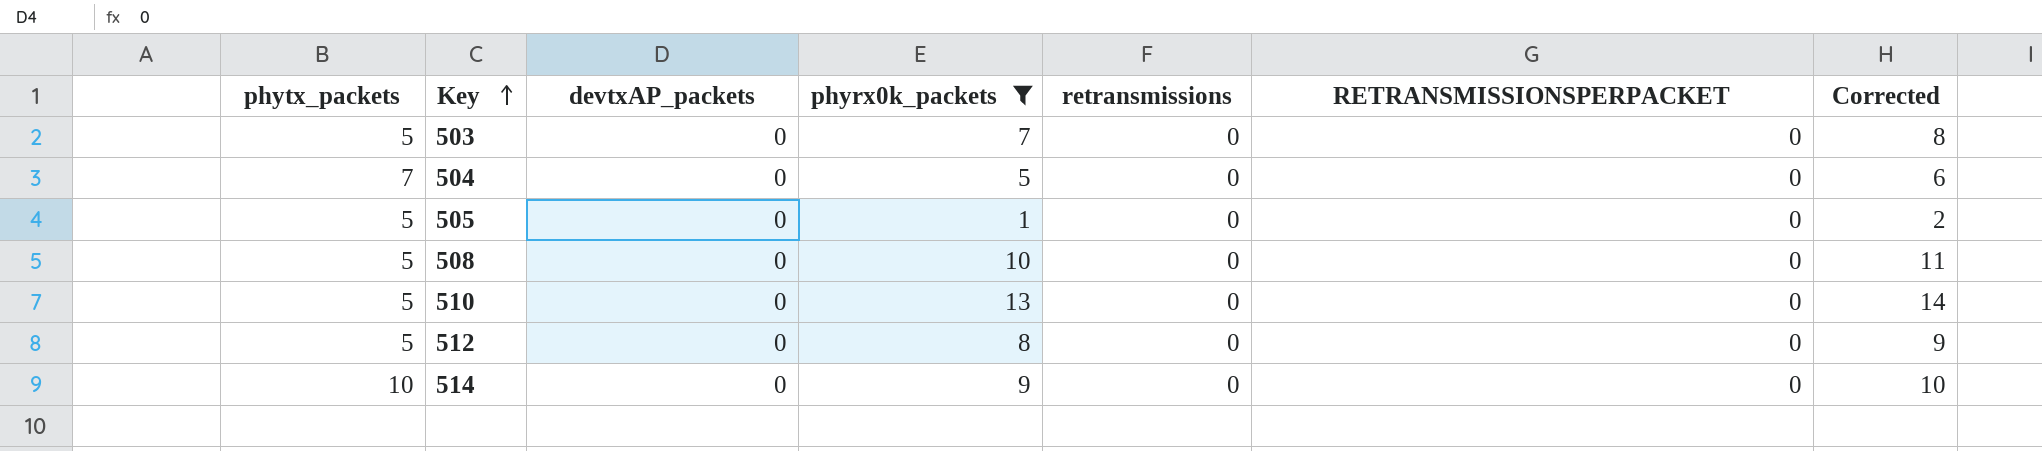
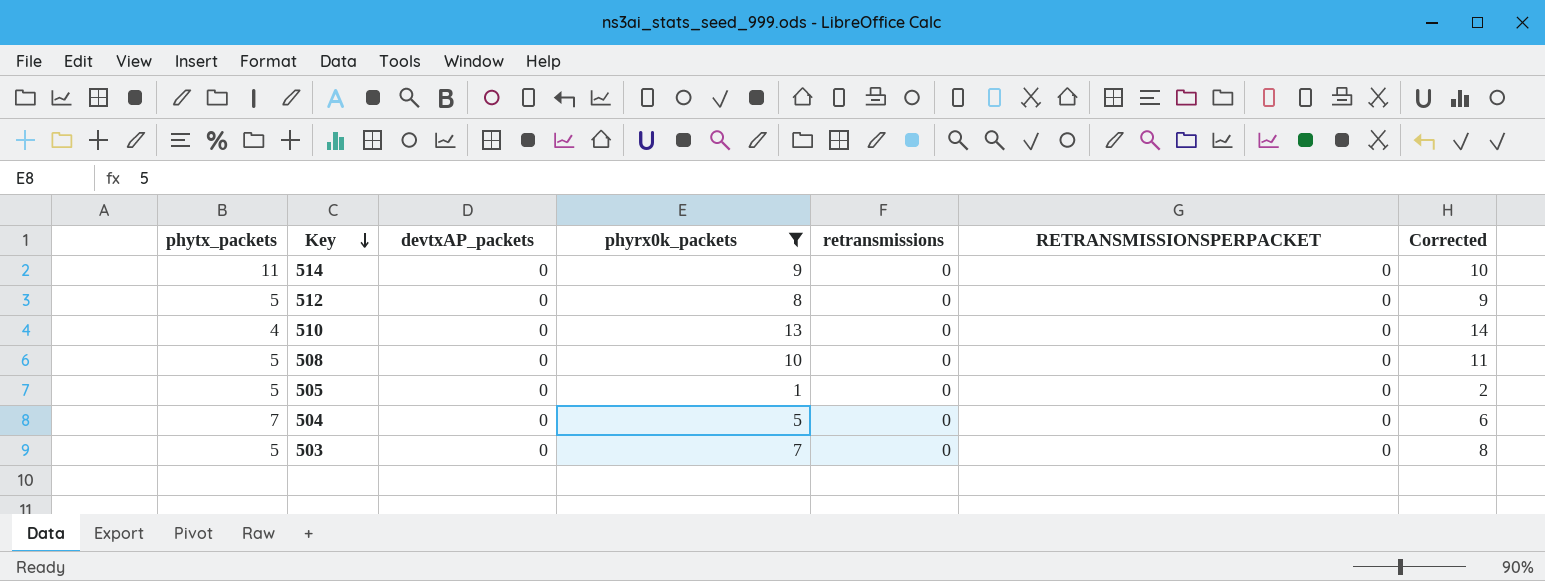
row order: Key ascending -> Key descending
514 | phytx_packets: 10 -> 11
510 | phytx_packets: 5 -> 4

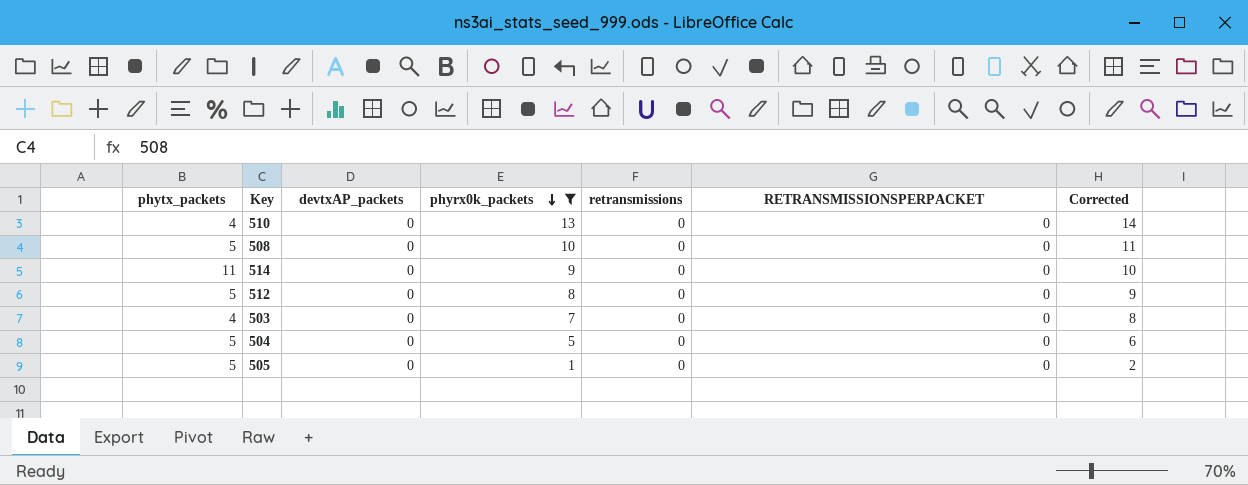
row order: Key descending -> phyrx0k_packets descending
503 | phytx_packets: 5 -> 4
504 | phytx_packets: 7 -> 5

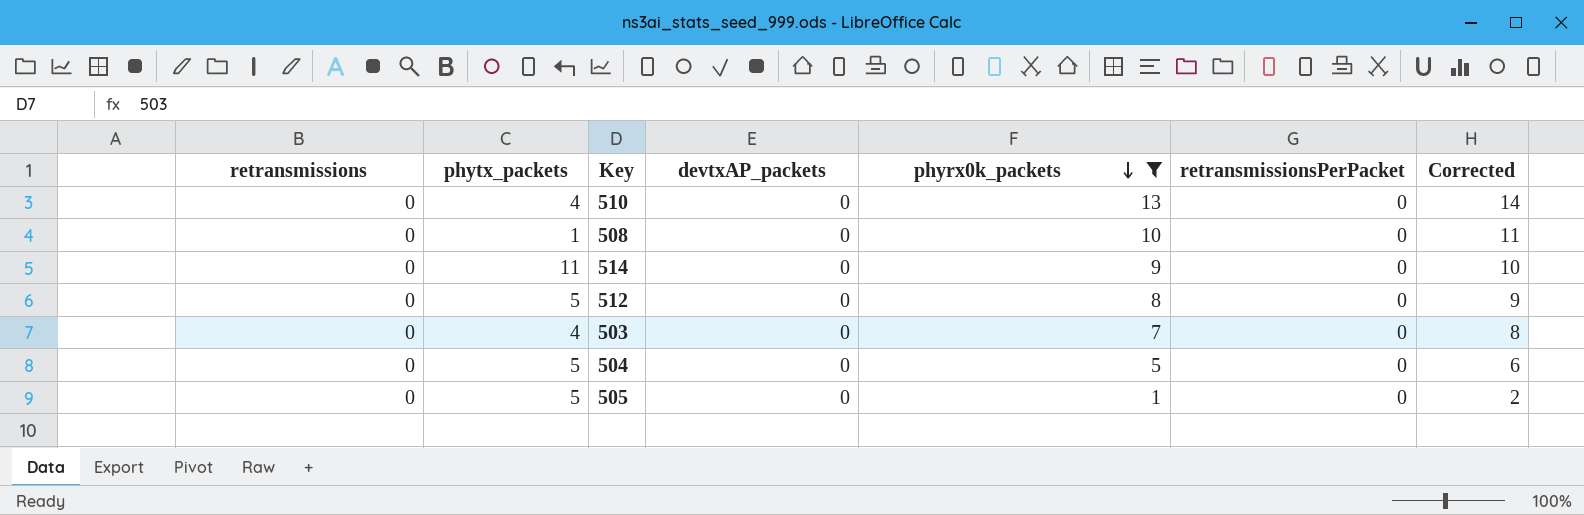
column retransmissions | position: 5 -> 1
column name: RETRANSMISSIONSPERPACKET -> retransmissionsPerPacket
508 | phytx_packets: 5 -> 1

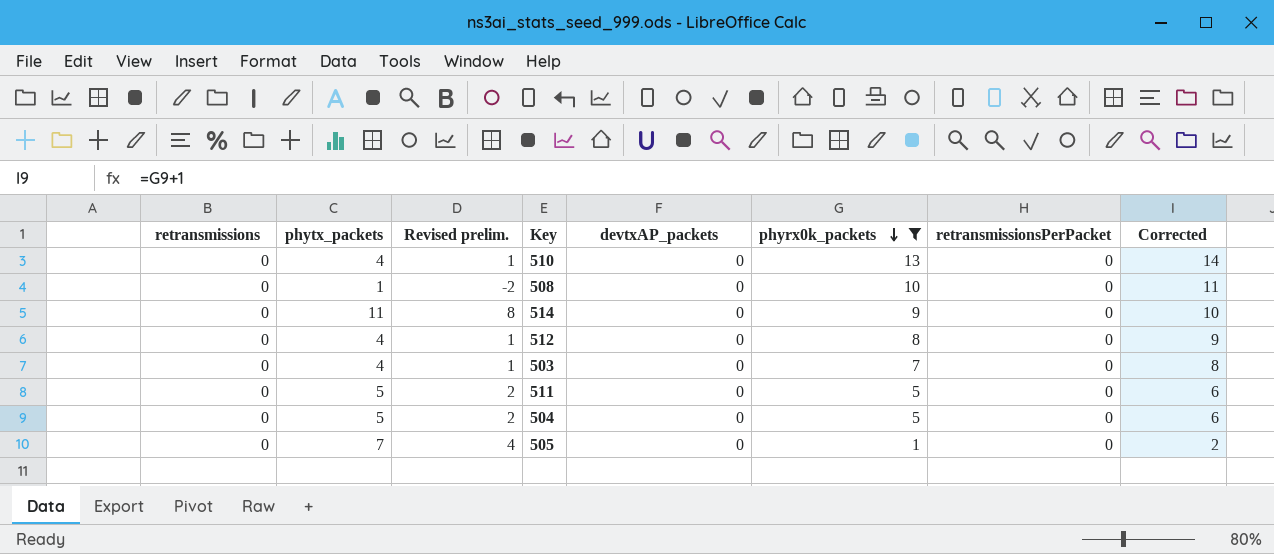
column Revised prelim. | formula: none -> [phytx_packets] - 3
512 | phytx_packets: 5 -> 4
row 511: none -> 0 | 5 | 2 | 0 | 5 | 0 | 6
505 | phytx_packets: 5 -> 7

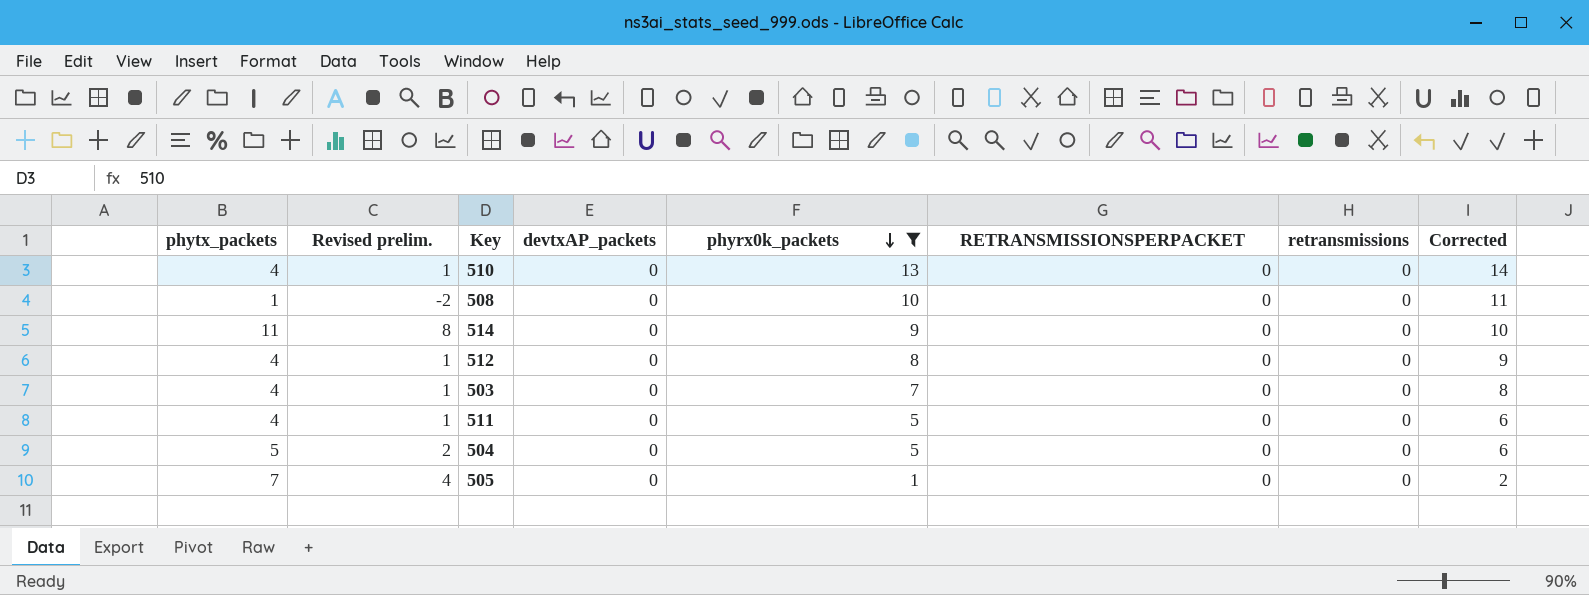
column name: retransmissionsPerPacket -> RETRANSMISSIONSPERPACKET
column retransmissions | position: 1 -> 7
511 | phytx_packets: 5 -> 4
511 | Revised prelim.: 2 -> 1

